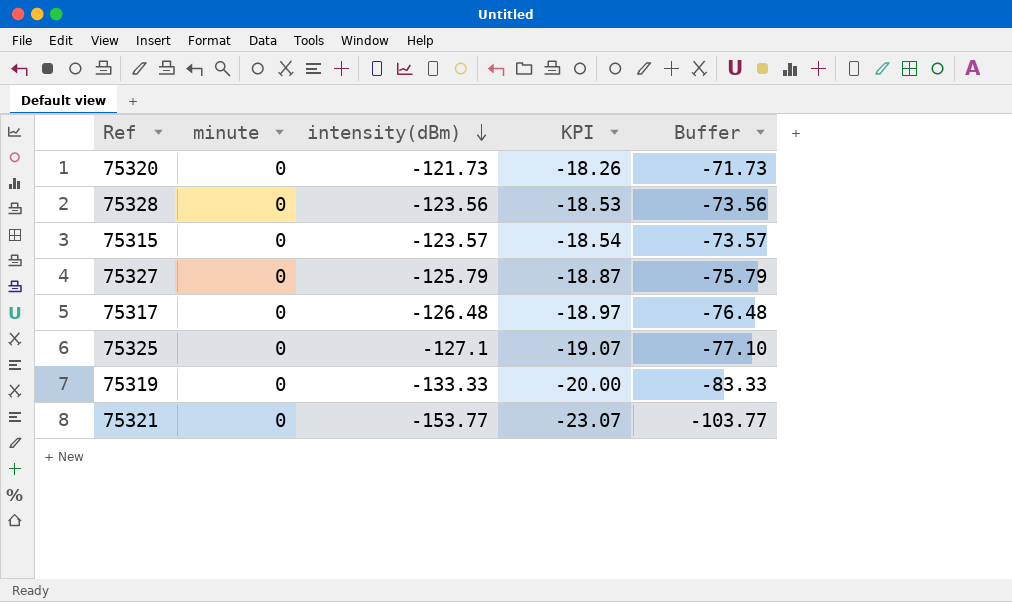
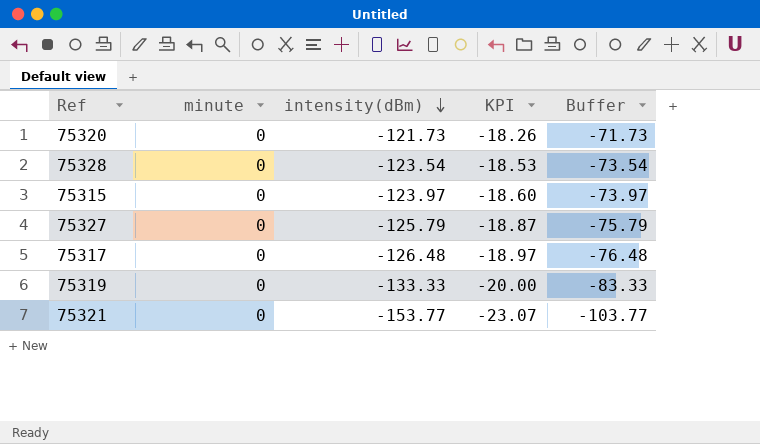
row 75325: 0 | -127.1 | -19.07 | -77.10 -> none
75328 | intensity(dBm): -123.56 -> -123.54
75328 | Buffer: -73.56 -> -73.54
75315 | intensity(dBm): -123.57 -> -123.97
75315 | KPI: -18.54 -> -18.60
75315 | Buffer: -73.57 -> -73.97

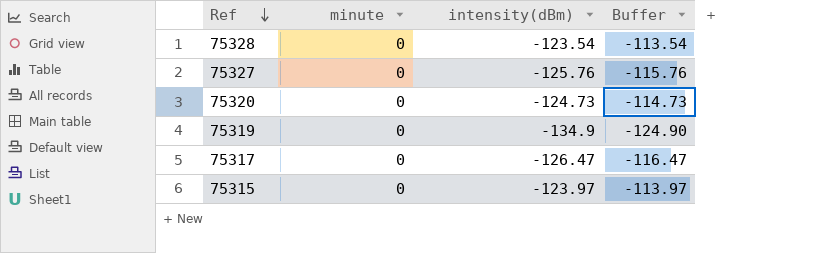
row order: intensity(dBm) descending -> Ref descending
column KPI | formula: [intensity(dBm)] * 0.15 -> none
column Buffer | formula: [intensity(dBm)] + 50 -> [intensity(dBm)] + 10
row 75321: 0 | -153.77 | -23.07 | -103.77 -> none
75327 | intensity(dBm): -125.79 -> -125.76
75320 | intensity(dBm): -121.73 -> -124.73
75319 | intensity(dBm): -133.33 -> -134.9
75317 | intensity(dBm): -126.48 -> -126.47

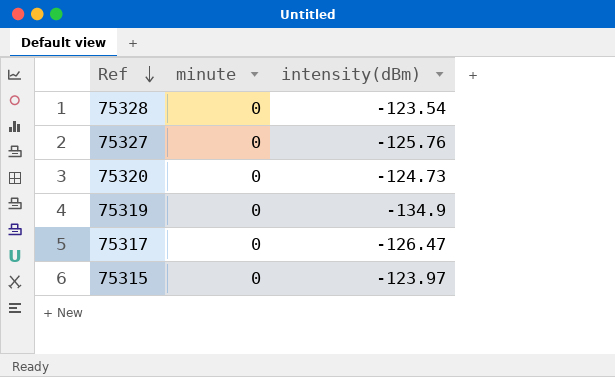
column Buffer | formula: [intensity(dBm)] + 10 -> none

